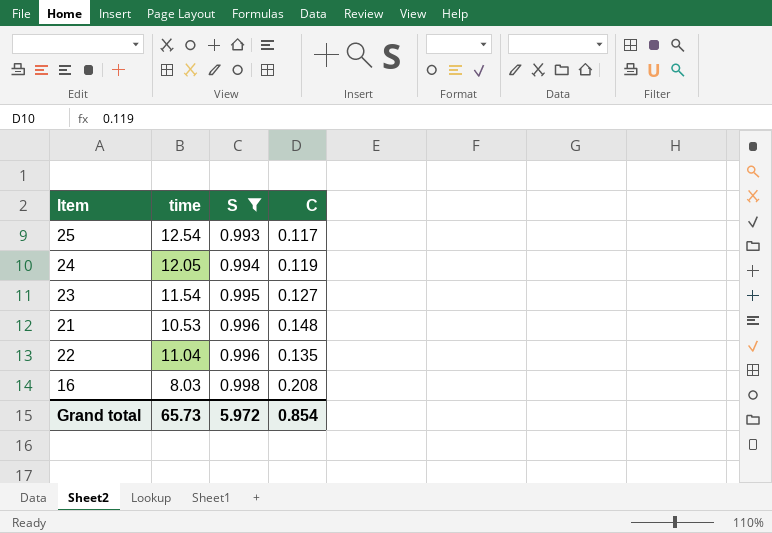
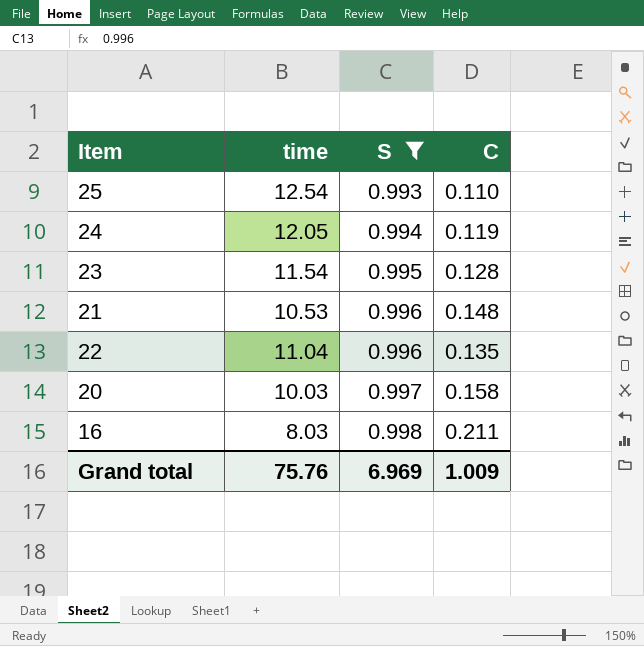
25 | C: 0.117 -> 0.110
23 | C: 0.127 -> 0.128
row 20: none -> 10.03 | 0.997 | 0.158
16 | C: 0.208 -> 0.211
Grand total | time: 65.73 -> 75.76
Grand total | S: 5.972 -> 6.969
Grand total | C: 0.854 -> 1.009

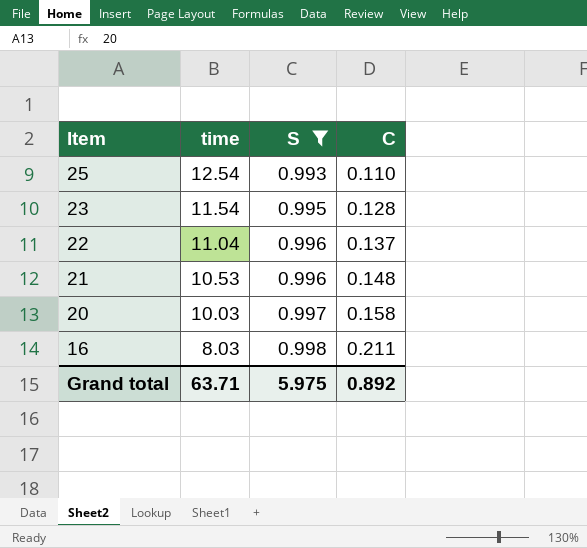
row order: S ascending -> Item descending
row 24: 12.05 | 0.994 | 0.119 -> none
22 | C: 0.135 -> 0.137
Grand total | time: 75.76 -> 63.71
Grand total | S: 6.969 -> 5.975
Grand total | C: 1.009 -> 0.892

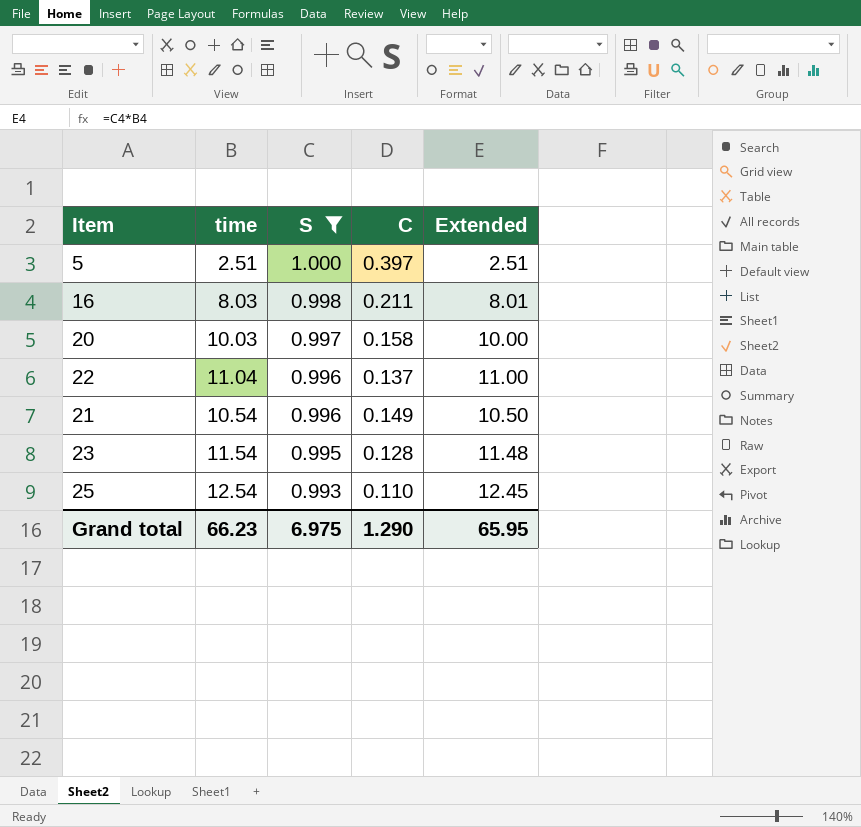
row order: Item descending -> S descending
column Extended | formula: none -> [time] * [S]
row 5: none -> 2.51 | 1.000 | 0.397 | 2.51
21 | time: 10.53 -> 10.54
21 | C: 0.148 -> 0.149
Grand total | time: 63.71 -> 66.23
Grand total | S: 5.975 -> 6.975
Grand total | C: 0.892 -> 1.290

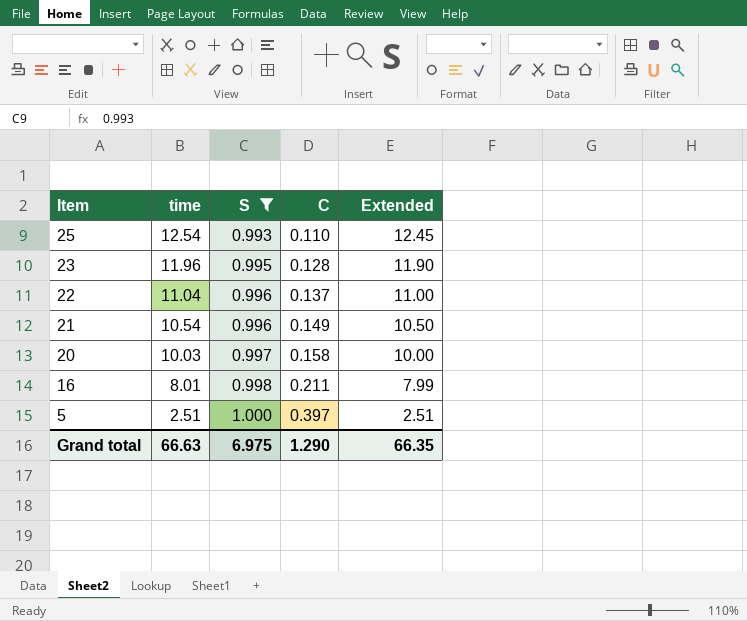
row order: S descending -> Item descending
23 | time: 11.54 -> 11.96
23 | Extended: 11.48 -> 11.90
16 | time: 8.03 -> 8.01
16 | Extended: 8.01 -> 7.99
Grand total | time: 66.23 -> 66.63
Grand total | Extended: 65.95 -> 66.35

